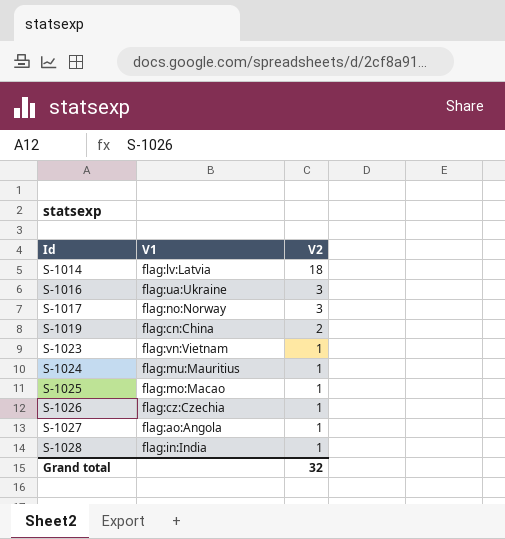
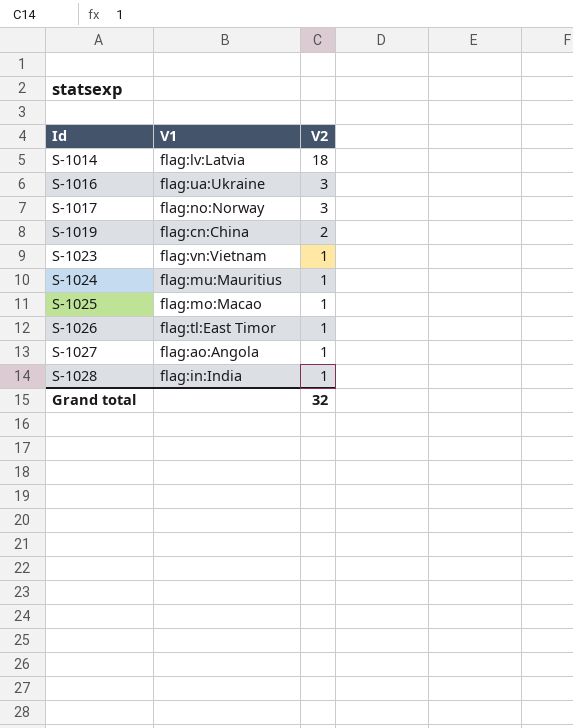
S-1026 | V1: flag:cz:Czechia -> flag:tl:East Timor

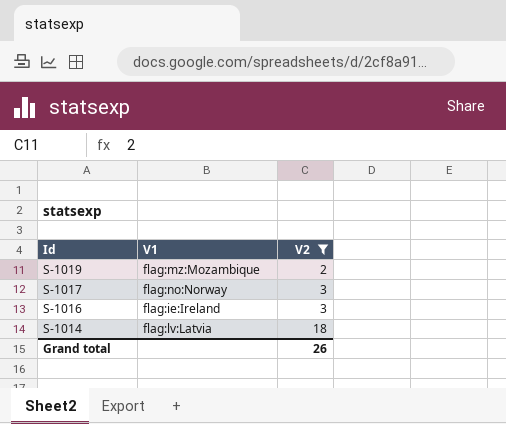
filter: none -> V2 != 1
row order: Id ascending -> Id descending
S-1019 | V1: flag:cn:China -> flag:mz:Mozambique
S-1016 | V1: flag:ua:Ukraine -> flag:ie:Ireland
Grand total | V2: 32 -> 26

